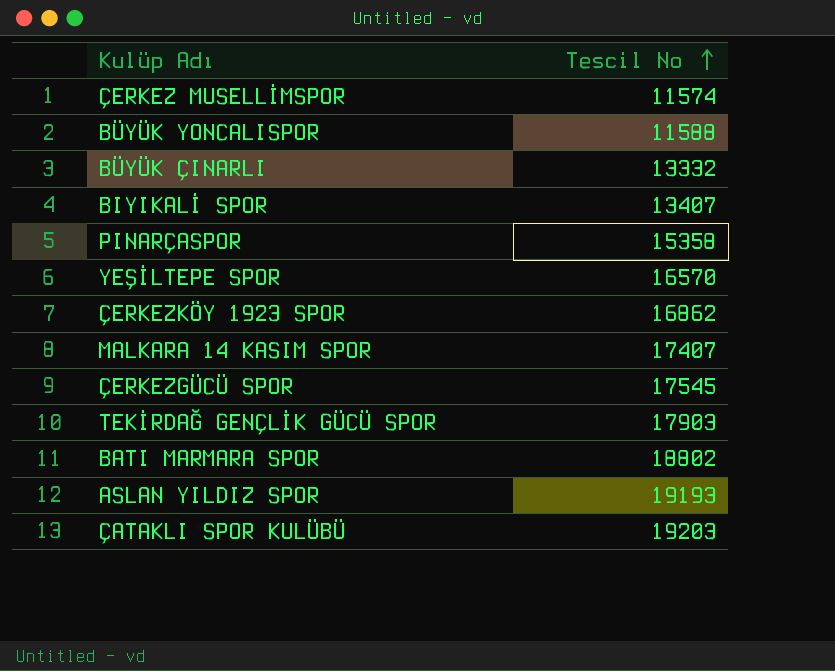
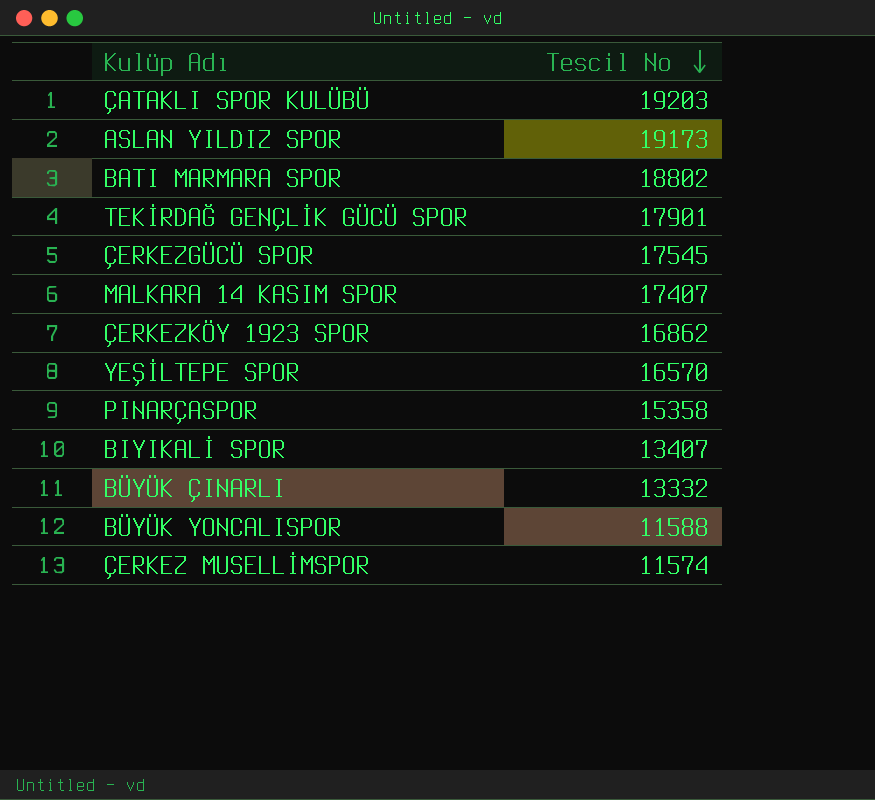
row order: Tescil No ascending -> Tescil No descending
ASLAN YILDIZ SPOR | Tescil No: 19193 -> 19173
TEKİRDAĞ GENÇLİK GÜCÜ SPOR | Tescil No: 17903 -> 17901

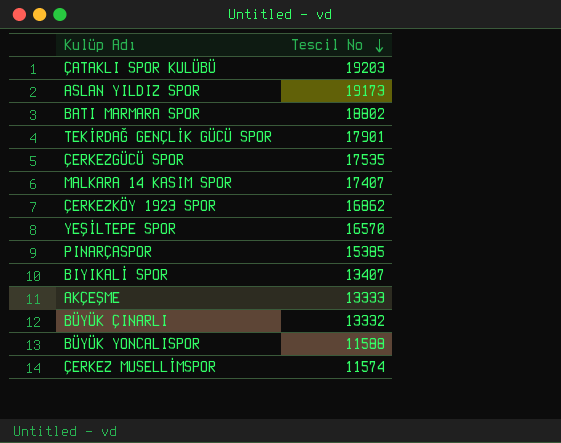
ÇERKEZGÜCÜ SPOR | Tescil No: 17545 -> 17535
PINARÇASPOR | Tescil No: 15358 -> 15385
row AKÇEŞME: none -> 13333

